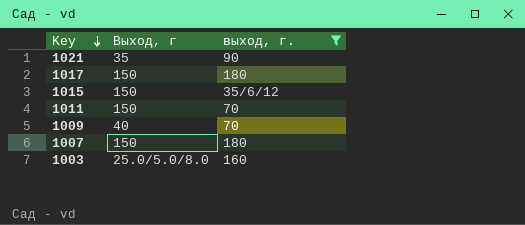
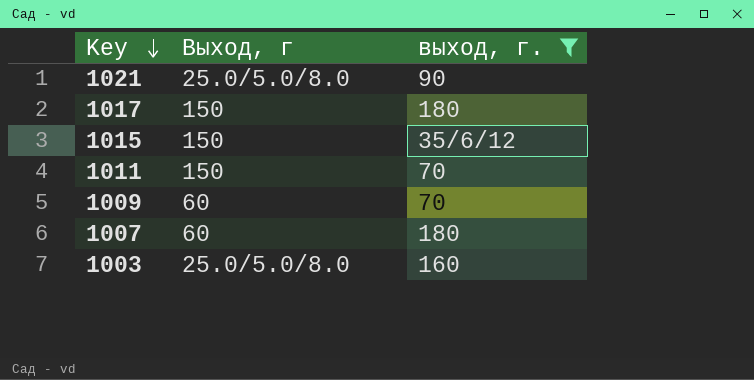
1021 | Выход, г: 35 -> 25.0/5.0/8.0
1009 | Выход, г: 40 -> 60
1007 | Выход, г: 150 -> 60

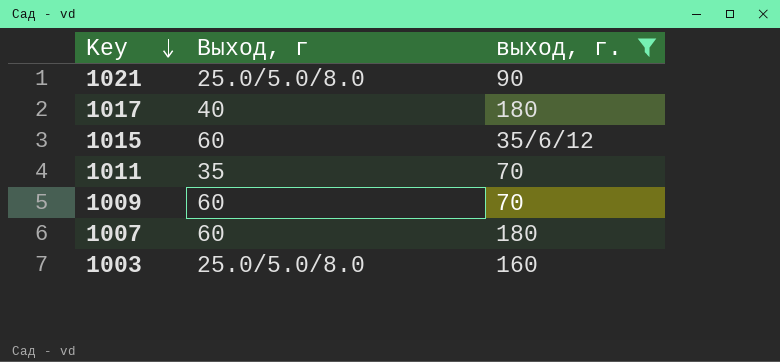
1017 | Выход, г: 150 -> 40
1015 | Выход, г: 150 -> 60
1011 | Выход, г: 150 -> 35

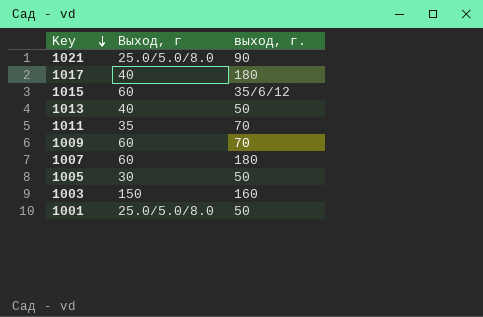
filter: выход, г. != 50 -> none
1003 | Выход, г: 25.0/5.0/8.0 -> 150

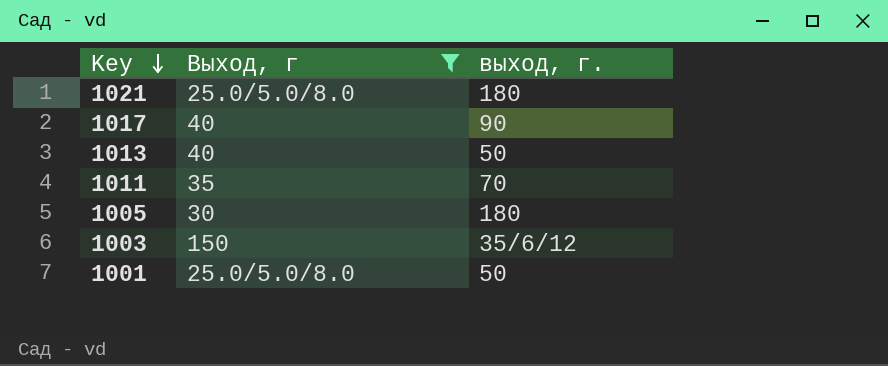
filter: none -> Выход, г != 60
1021 | выход, г.: 90 -> 180
1017 | выход, г.: 180 -> 90
1005 | выход, г.: 50 -> 180
1003 | выход, г.: 160 -> 35/6/12

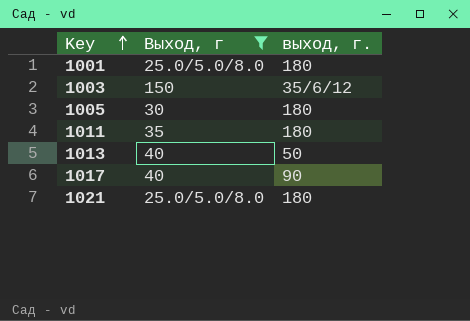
row order: Key descending -> Key ascending
1001 | выход, г.: 50 -> 180
1011 | выход, г.: 70 -> 180

